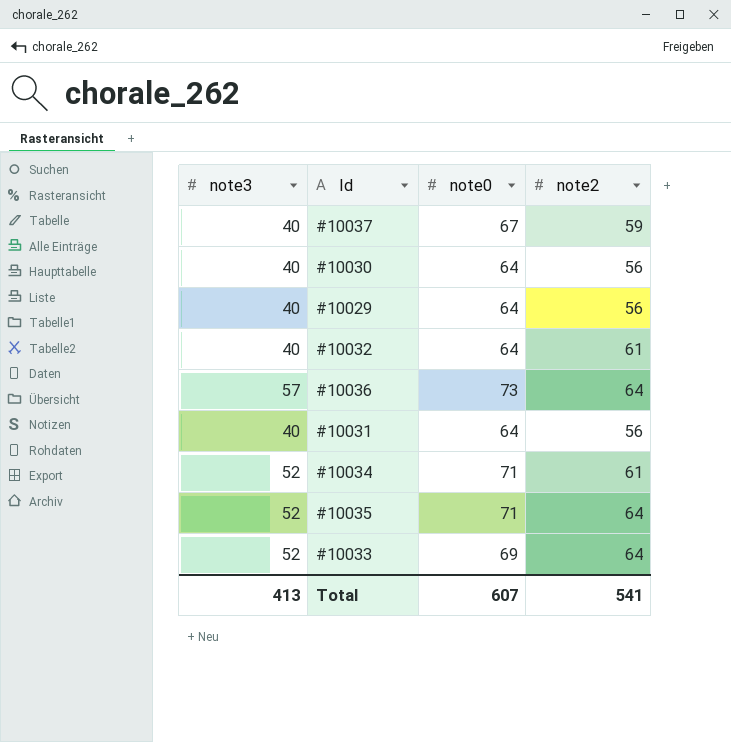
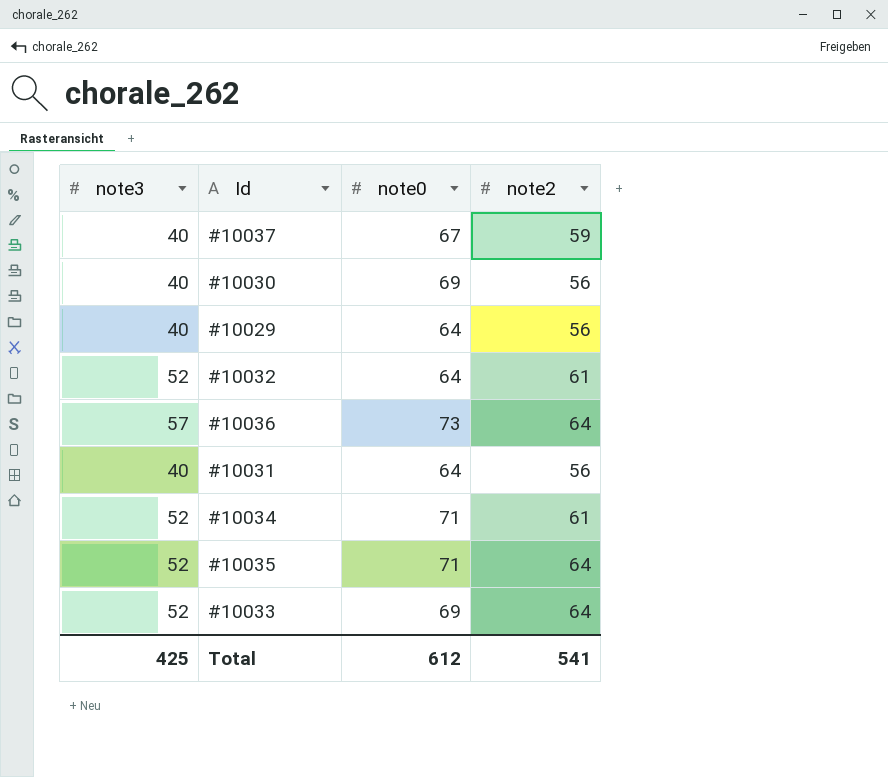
#10030 | note0: 64 -> 69
#10032 | note3: 40 -> 52
Total | note3: 413 -> 425
Total | note0: 607 -> 612

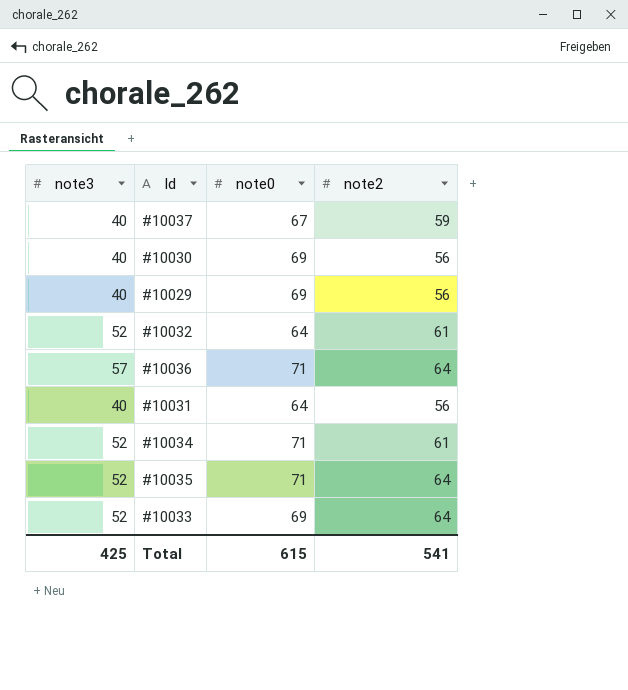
#10029 | note0: 64 -> 69
#10036 | note0: 73 -> 71
Total | note0: 612 -> 615

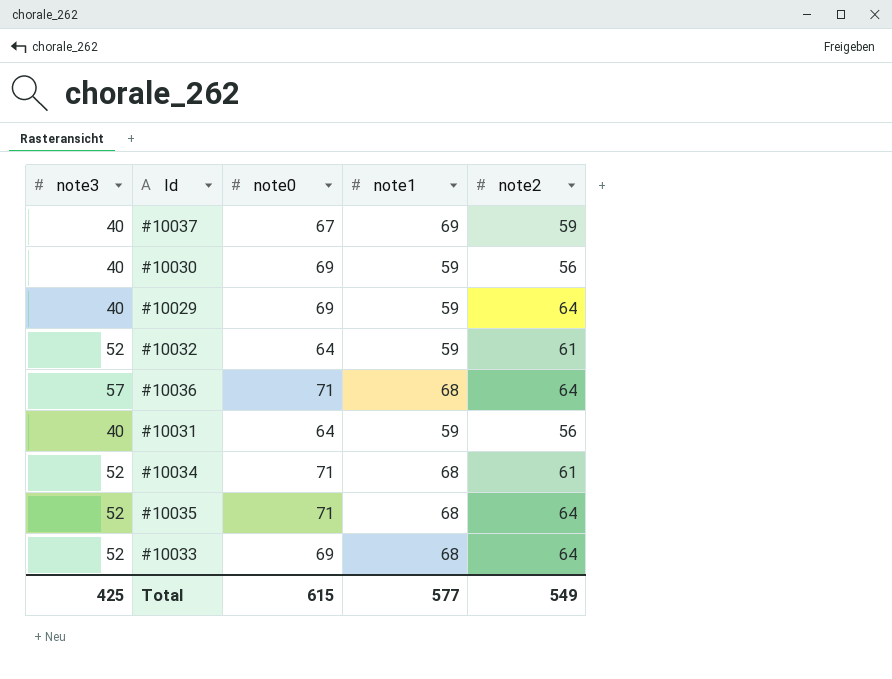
column note1 | position: none -> 4
#10029 | note2: 56 -> 64
Total | note2: 541 -> 549

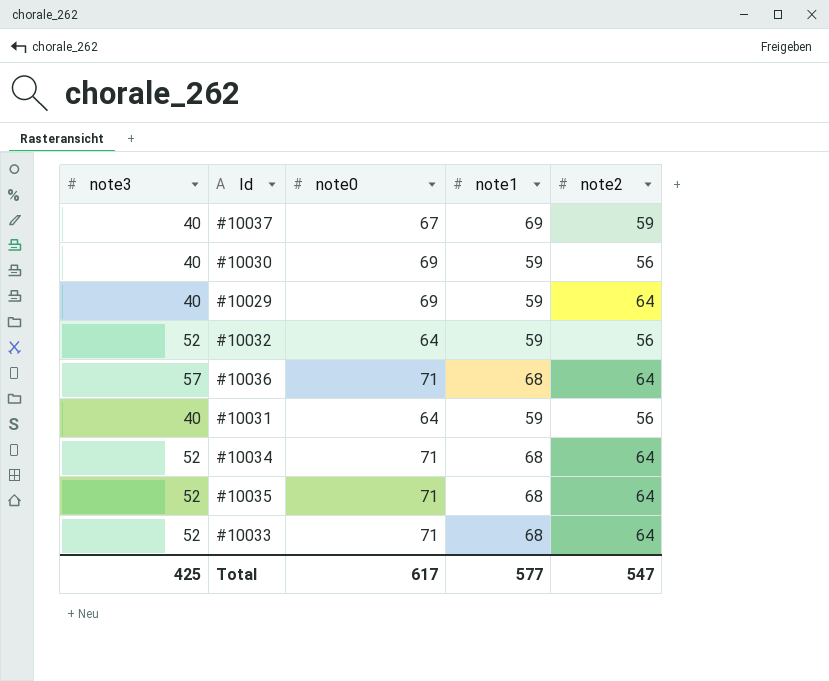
#10032 | note2: 61 -> 56
#10034 | note2: 61 -> 64
#10033 | note0: 69 -> 71
Total | note0: 615 -> 617
Total | note2: 549 -> 547

